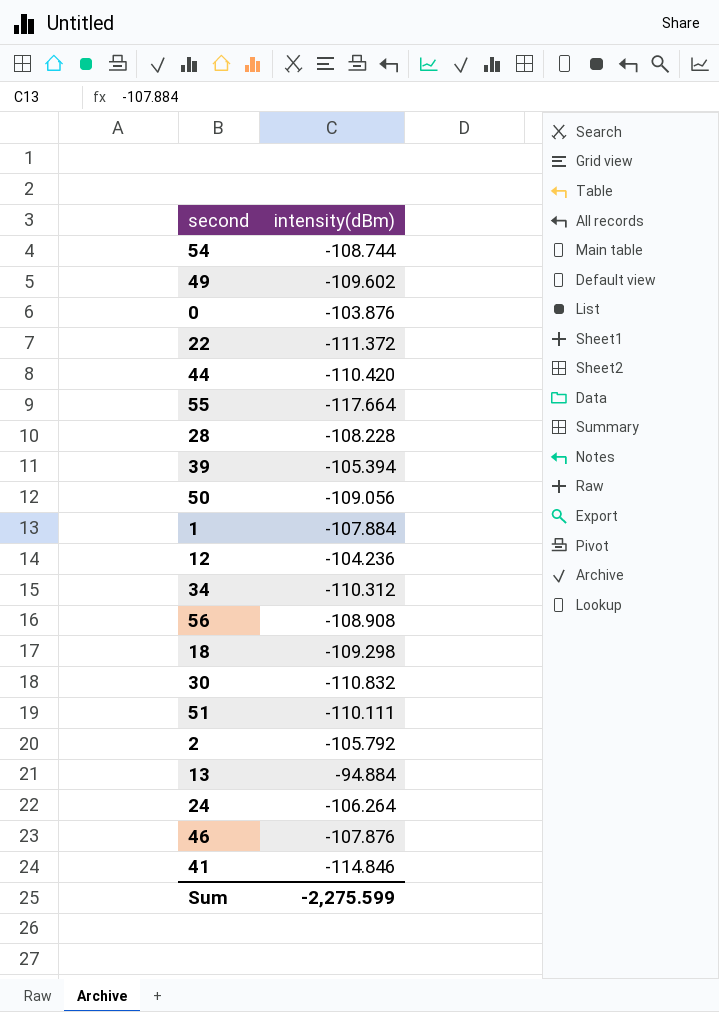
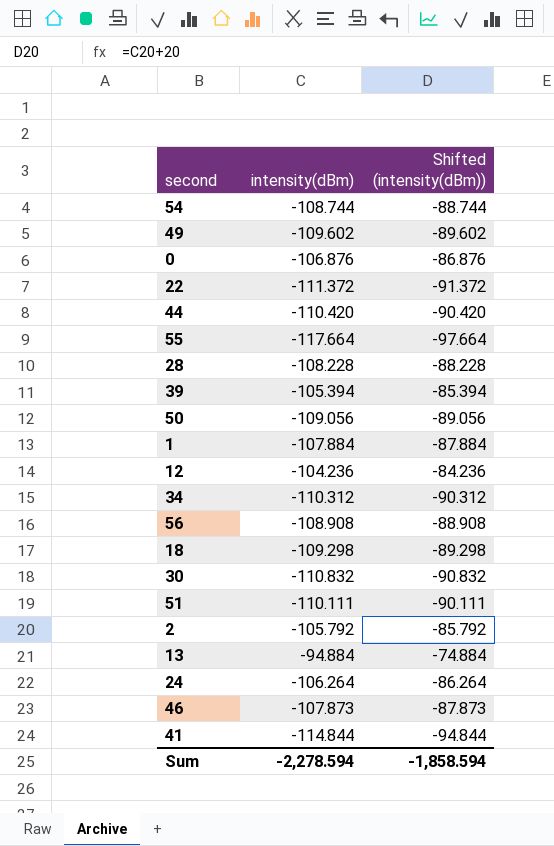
column Shifted (intensity(dBm)) | formula: none -> [intensity(dBm)] + 20
0 | intensity(dBm): -103.876 -> -106.876
46 | intensity(dBm): -107.876 -> -107.873
41 | intensity(dBm): -114.846 -> -114.844
Sum | intensity(dBm): -2,275.599 -> -2,278.594

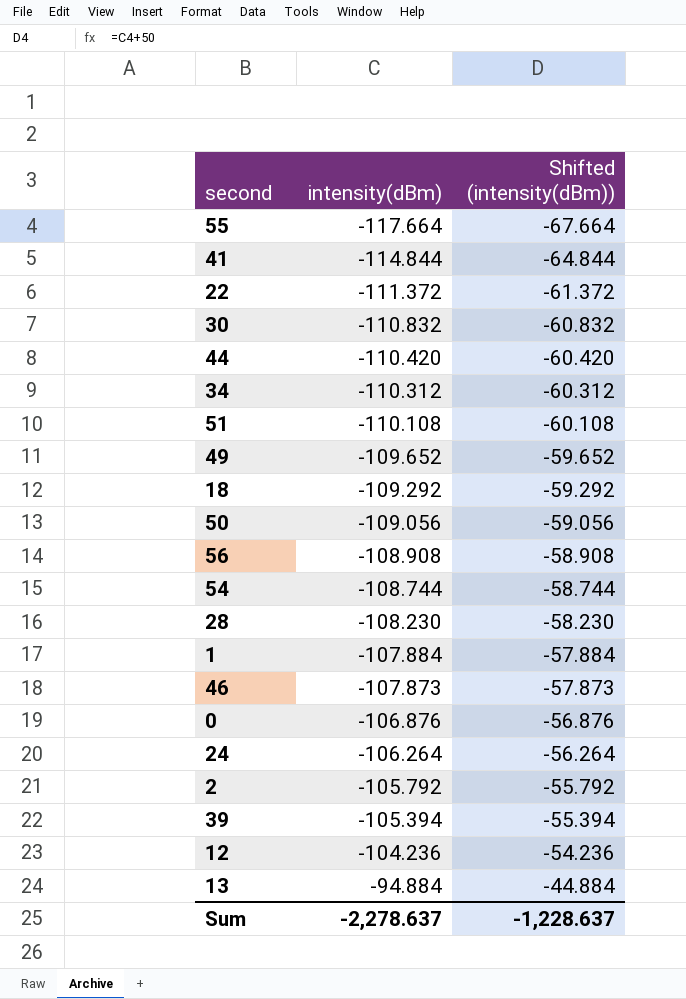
row order: none -> intensity(dBm) ascending
column Shifted (intensity(dBm)) | formula: [intensity(dBm)] + 20 -> [intensity(dBm)] + 50
51 | intensity(dBm): -110.111 -> -110.108
49 | intensity(dBm): -109.602 -> -109.652
18 | intensity(dBm): -109.298 -> -109.292
28 | intensity(dBm): -108.228 -> -108.230
Sum | intensity(dBm): -2,278.594 -> -2,278.637
Sum | Shifted (intensity(dBm)): -1,858.594 -> -1,228.637

